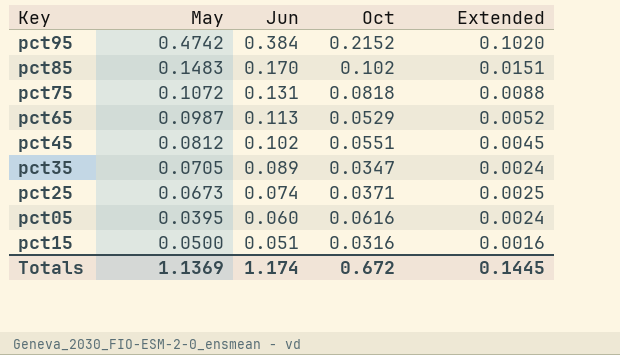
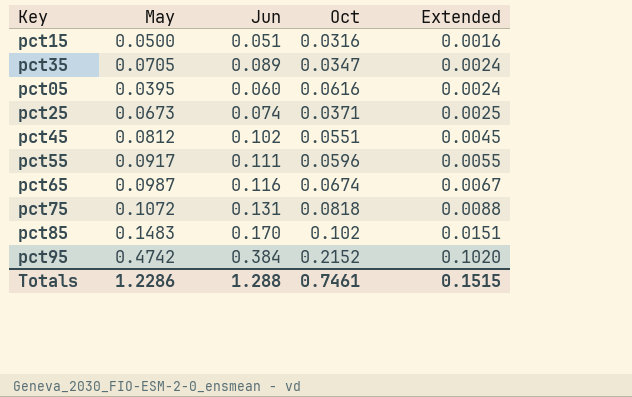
row order: Jun descending -> Extended ascending
row pct55: none -> 0.0917 | 0.111 | 0.0596 | 0.0055
pct65 | Jun: 0.113 -> 0.116
pct65 | Oct: 0.0529 -> 0.0674
pct65 | Extended: 0.0052 -> 0.0067
Totals | May: 1.1369 -> 1.2286
Totals | Jun: 1.174 -> 1.288
Totals | Oct: 0.672 -> 0.7461
Totals | Extended: 0.1445 -> 0.1515

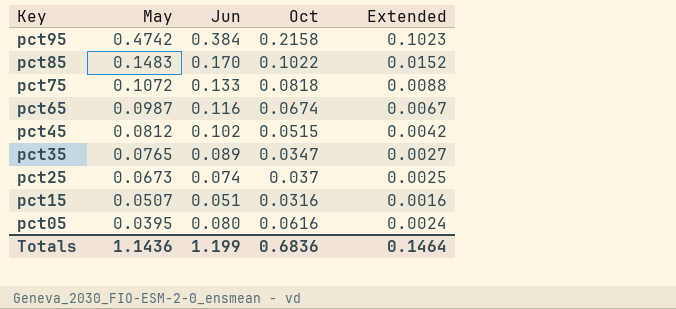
row order: Extended ascending -> Key descending
row pct55: 0.0917 | 0.111 | 0.0596 | 0.0055 -> none
pct95 | Oct: 0.2152 -> 0.2158
pct95 | Extended: 0.1020 -> 0.1023
pct85 | Oct: 0.102 -> 0.1022
pct85 | Extended: 0.0151 -> 0.0152
pct75 | Jun: 0.131 -> 0.133
pct45 | Oct: 0.0551 -> 0.0515
pct45 | Extended: 0.0045 -> 0.0042
pct35 | May: 0.0705 -> 0.0765
pct35 | Extended: 0.0024 -> 0.0027
pct25 | Oct: 0.0371 -> 0.037
pct15 | May: 0.0500 -> 0.0507
pct05 | Jun: 0.060 -> 0.080
Totals | May: 1.2286 -> 1.1436
Totals | Jun: 1.288 -> 1.199
Totals | Oct: 0.7461 -> 0.6836
Totals | Extended: 0.1515 -> 0.1464

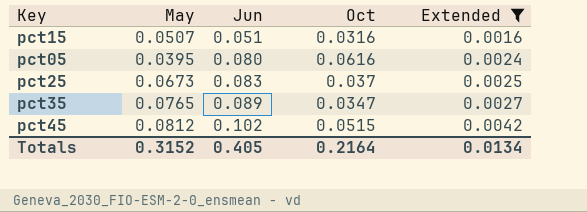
filter: none -> Extended <= 0.0042
row order: Key descending -> Jun ascending
pct25 | Jun: 0.074 -> 0.083
Totals | May: 1.1436 -> 0.3152
Totals | Jun: 1.199 -> 0.405
Totals | Oct: 0.6836 -> 0.2164
Totals | Extended: 0.1464 -> 0.0134

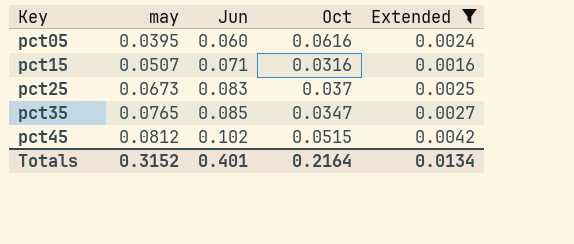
row order: Jun ascending -> Key ascending
column name: May -> may
pct05 | Jun: 0.080 -> 0.060
pct15 | Jun: 0.051 -> 0.071
pct35 | Jun: 0.089 -> 0.085
Totals | Jun: 0.405 -> 0.401

